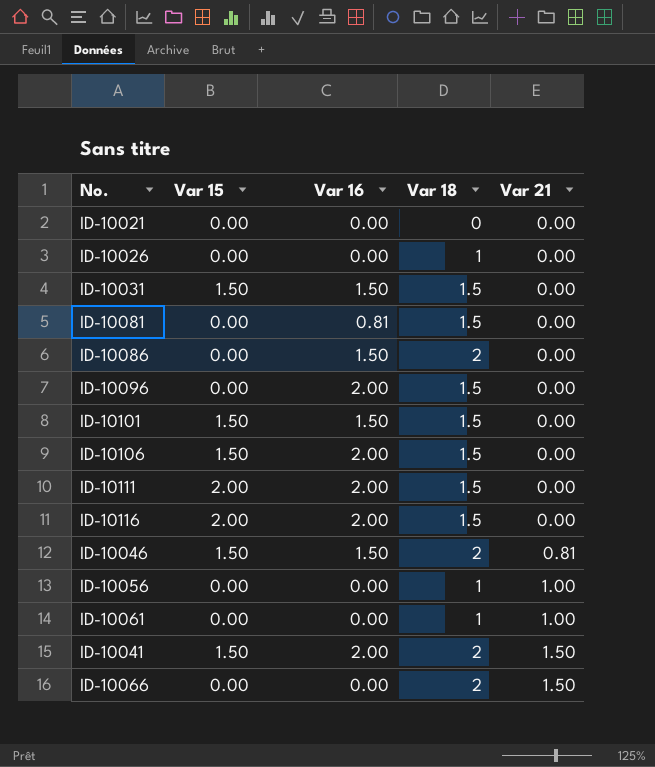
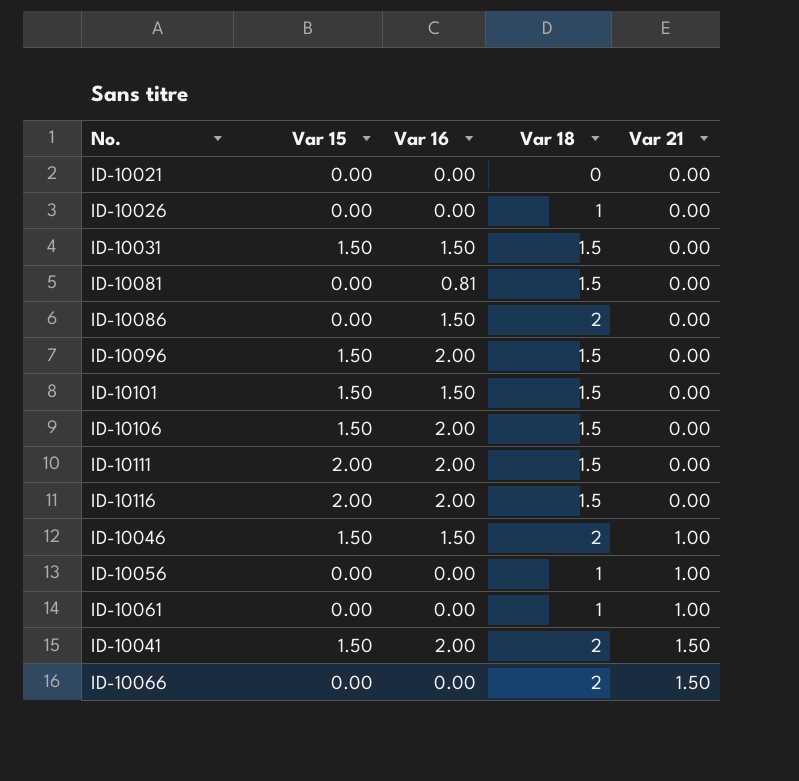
ID-10096 | Var 15: 0.00 -> 1.50
ID-10046 | Var 21: 0.81 -> 1.00

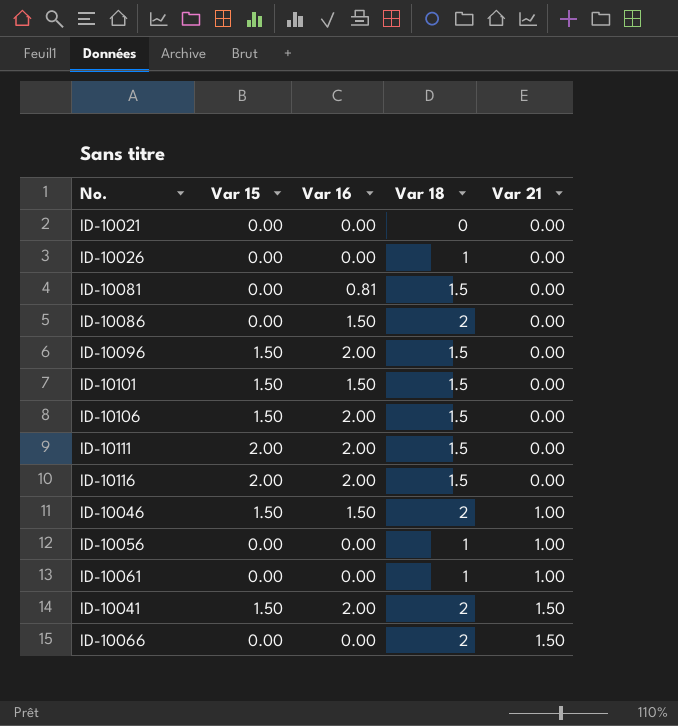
row ID-10031: 1.50 | 1.50 | 1.5 | 0.00 -> none

